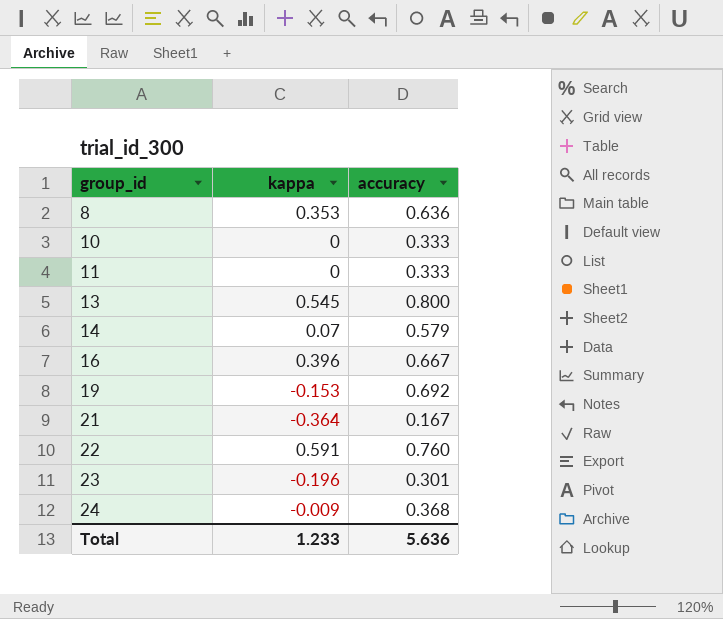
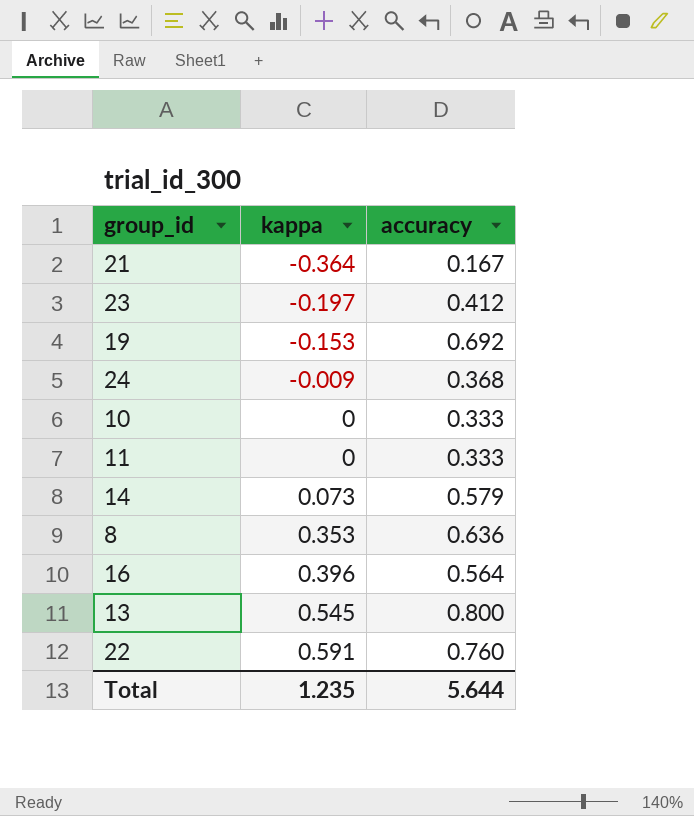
row order: group_id ascending -> kappa ascending
23 | kappa: -0.196 -> -0.197
23 | accuracy: 0.301 -> 0.412
14 | kappa: 0.07 -> 0.073
16 | accuracy: 0.667 -> 0.564
Total | kappa: 1.233 -> 1.235
Total | accuracy: 5.636 -> 5.644

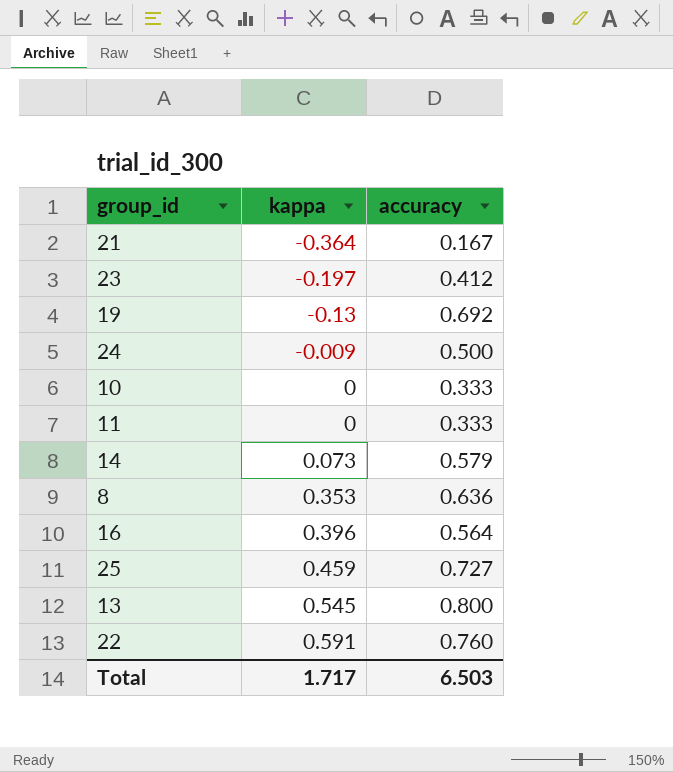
19 | kappa: -0.153 -> -0.13
24 | accuracy: 0.368 -> 0.500
row 25: none -> 0.459 | 0.727
Total | kappa: 1.235 -> 1.717
Total | accuracy: 5.644 -> 6.503

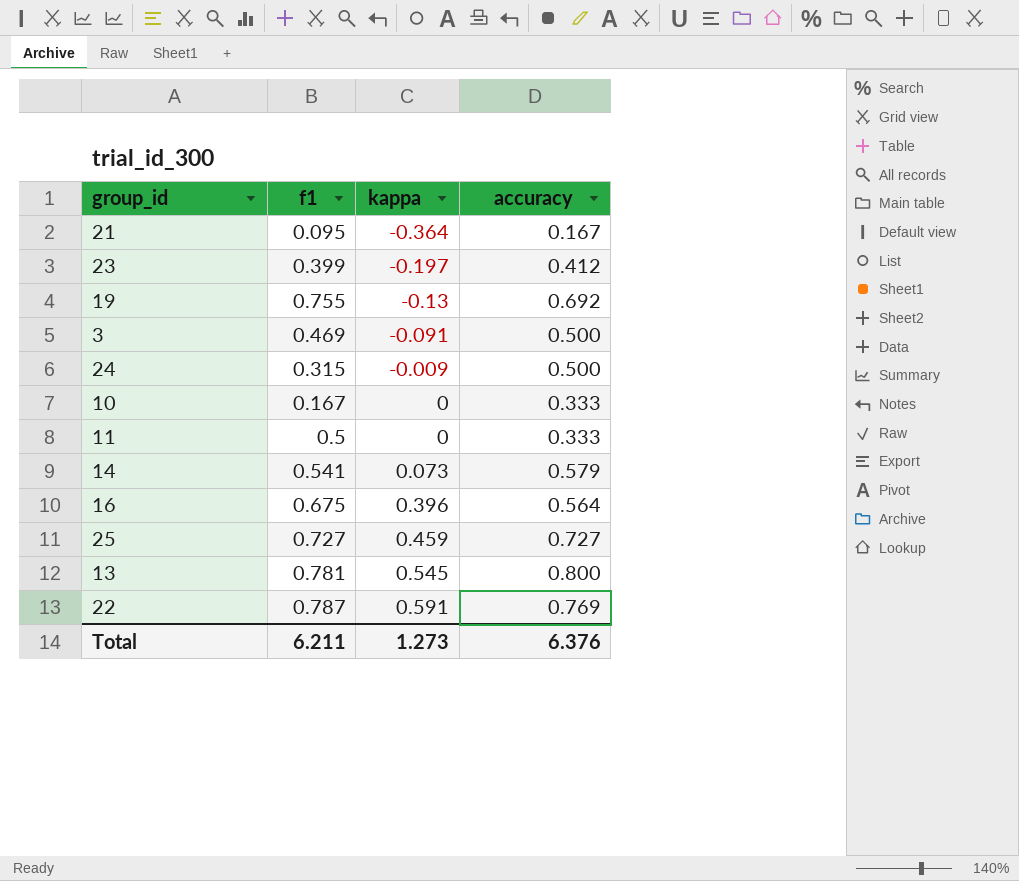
column f1 | position: none -> 2
row 8: 0.353 | 0.636 -> none
row 3: none -> 0.469 | -0.091 | 0.500
22 | accuracy: 0.760 -> 0.769
Total | kappa: 1.717 -> 1.273
Total | accuracy: 6.503 -> 6.376

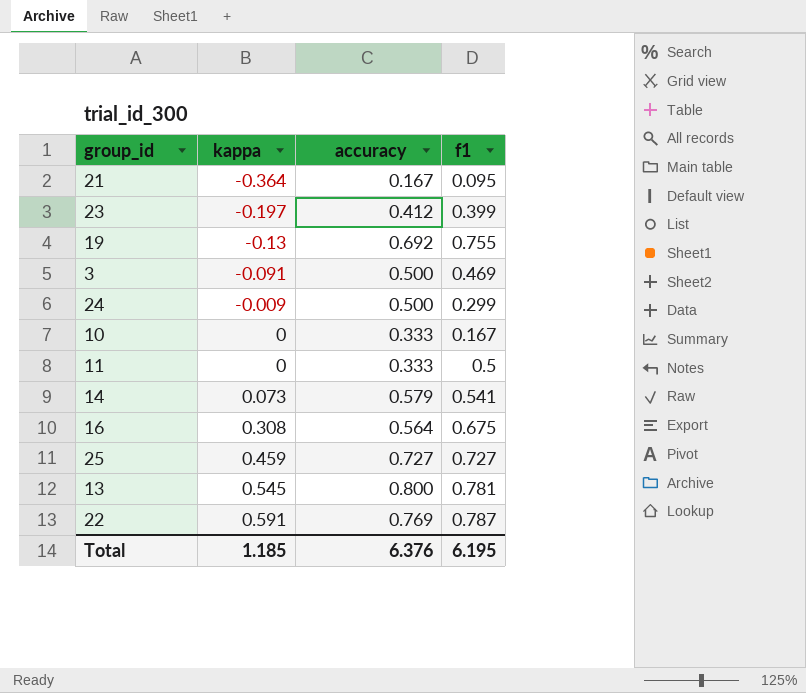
column f1 | position: 2 -> 4
24 | f1: 0.315 -> 0.299
16 | kappa: 0.396 -> 0.308
Total | kappa: 1.273 -> 1.185
Total | f1: 6.211 -> 6.195

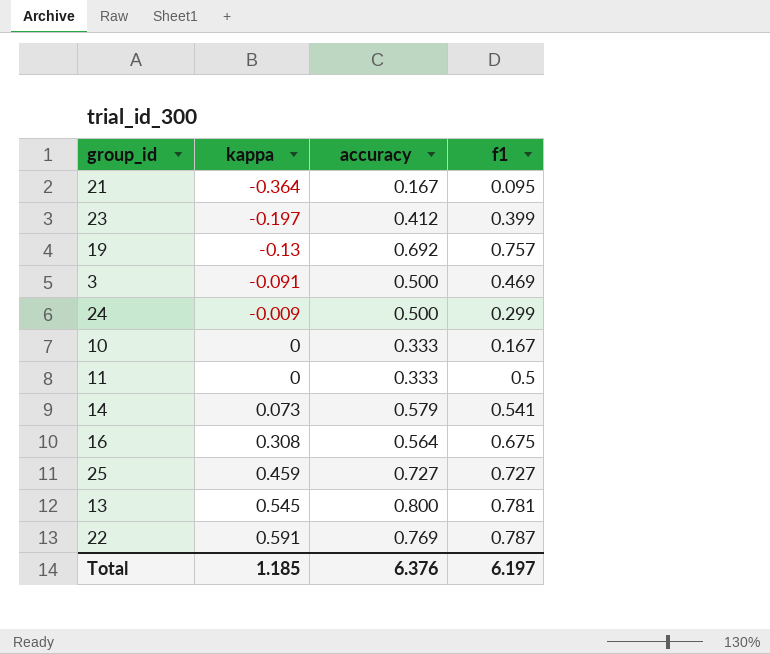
19 | f1: 0.755 -> 0.757
Total | f1: 6.195 -> 6.197

